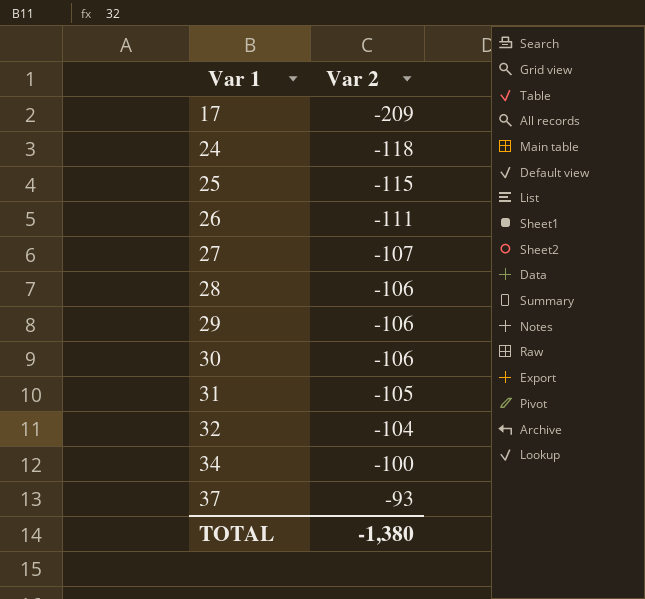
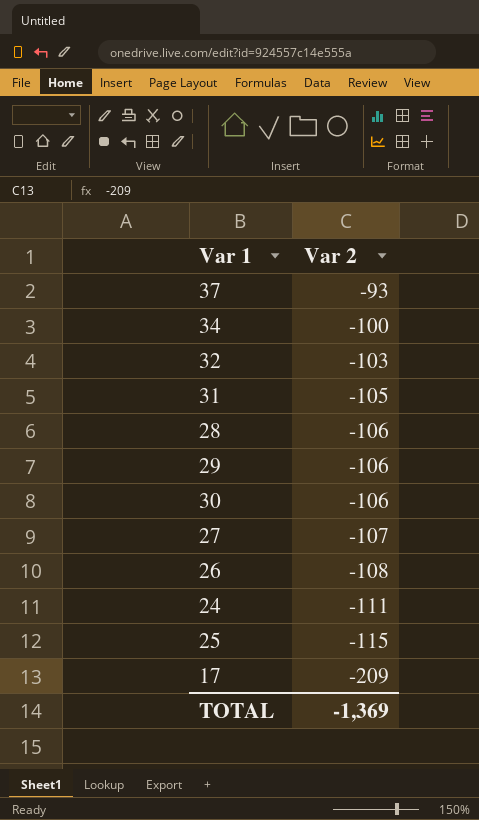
row order: Var 1 ascending -> Var 2 descending
32 | Var 2: -104 -> -103
26 | Var 2: -111 -> -108
24 | Var 2: -118 -> -111
TOTAL | Var 2: -1,380 -> -1,369

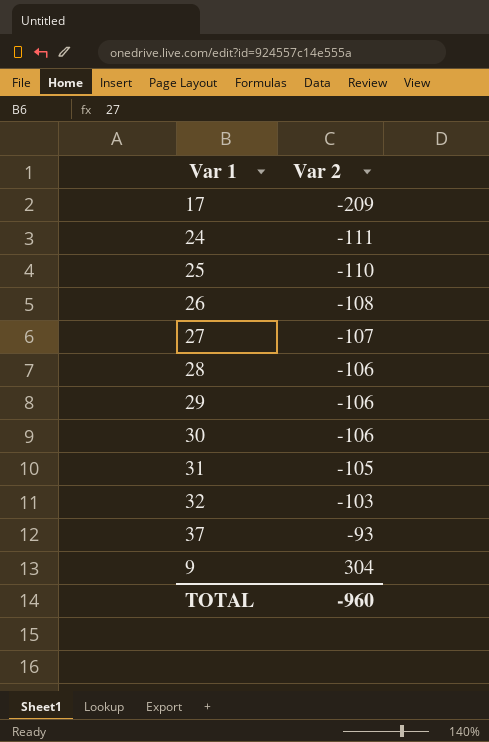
row order: Var 2 descending -> Var 2 ascending
row 34: -100 -> none
25 | Var 2: -115 -> -110
row 9: none -> 304
TOTAL | Var 2: -1,369 -> -960

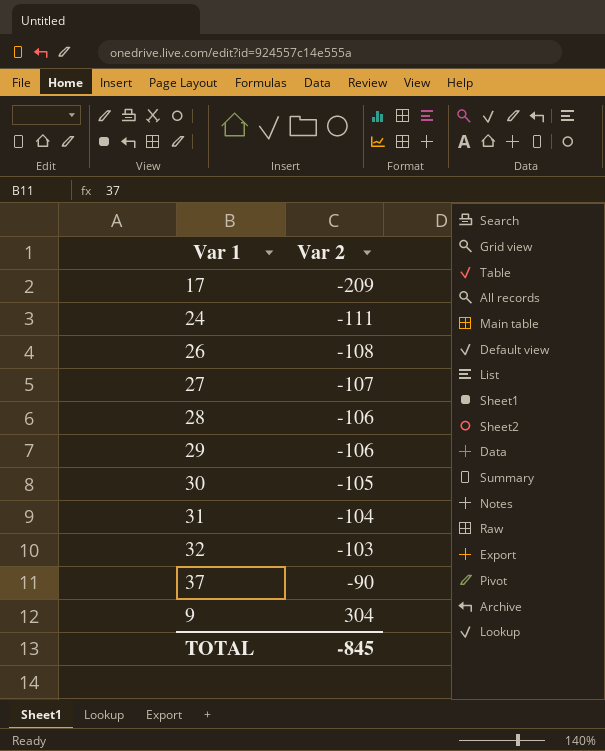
row 25: -110 -> none
30 | Var 2: -106 -> -105
31 | Var 2: -105 -> -104
37 | Var 2: -93 -> -90
TOTAL | Var 2: -960 -> -845

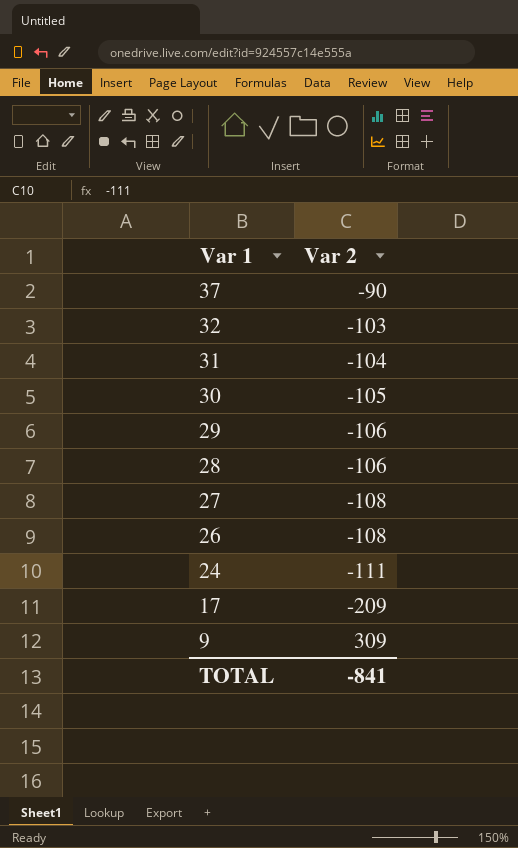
row order: Var 2 ascending -> Var 1 descending
27 | Var 2: -107 -> -108
9 | Var 2: 304 -> 309
TOTAL | Var 2: -845 -> -841

